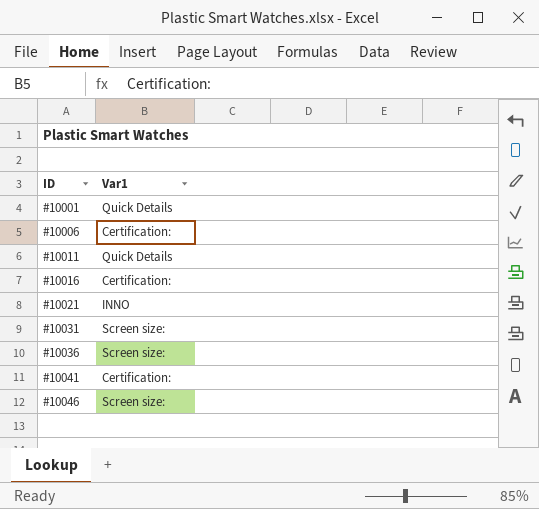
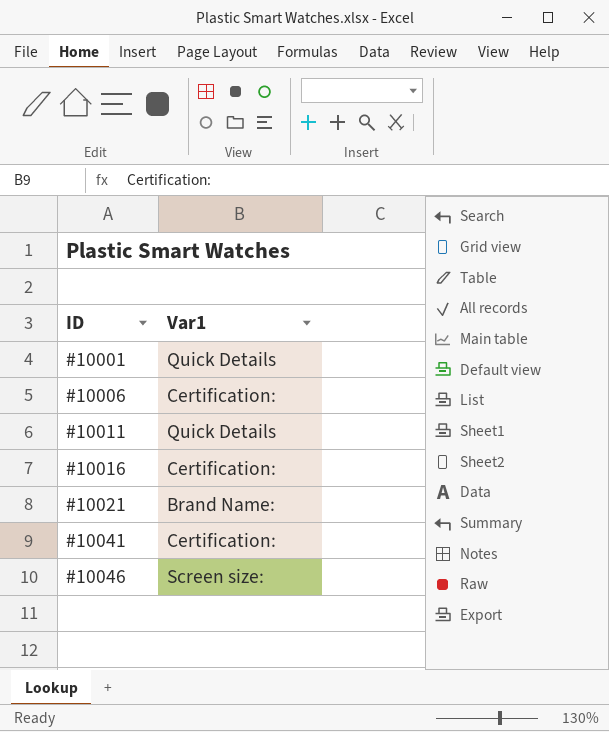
row #10031: Screen size: -> none
row #10036: Screen size: -> none
#10021 | Var1: INNO -> Brand Name:

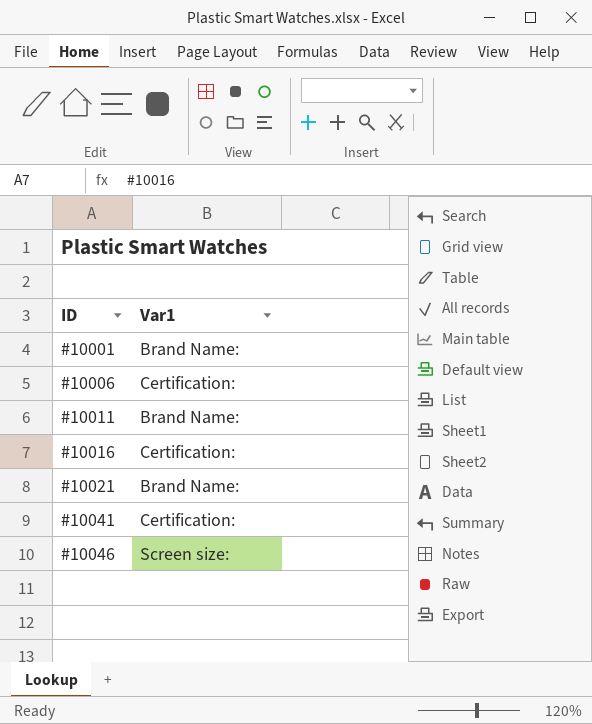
#10001 | Var1: Quick Details -> Brand Name:
#10011 | Var1: Quick Details -> Brand Name:

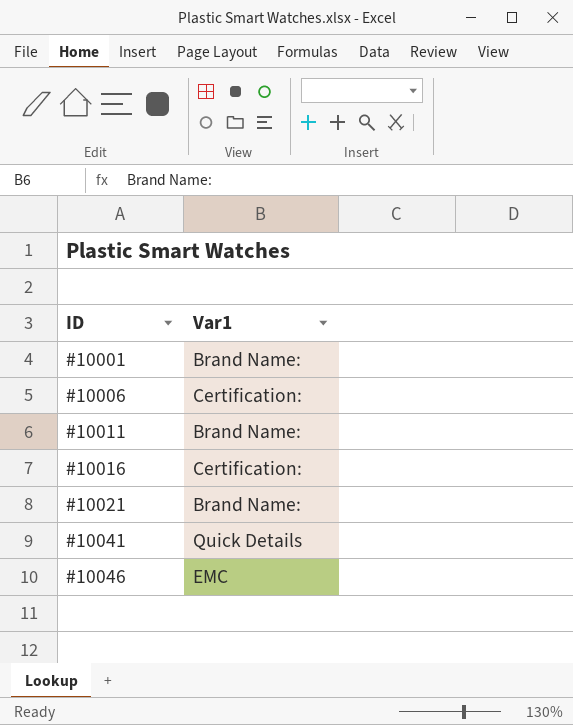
#10041 | Var1: Certification: -> Quick Details
#10046 | Var1: Screen size: -> EMC

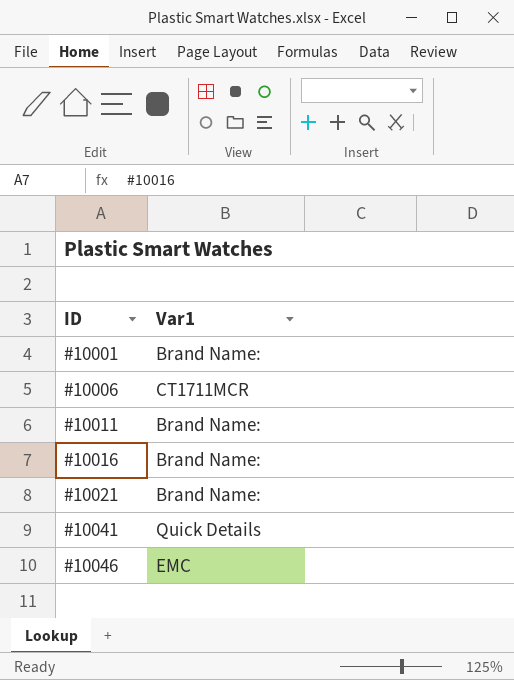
#10006 | Var1: Certification: -> CT1711MCR
#10016 | Var1: Certification: -> Brand Name:

